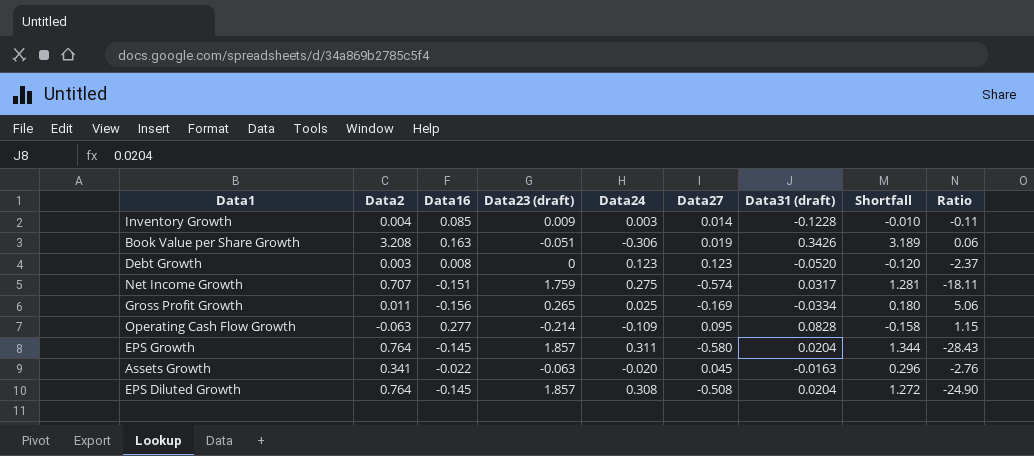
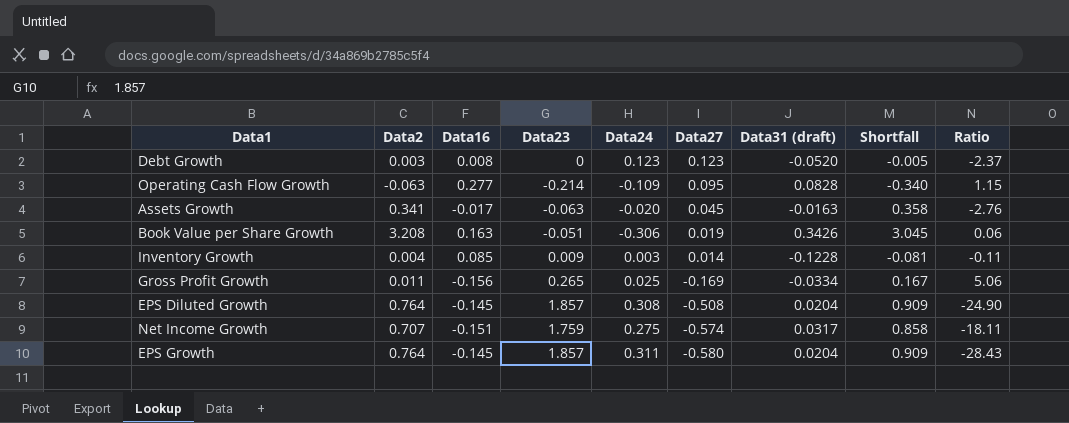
row order: none -> Data27 descending
column name: Data23 (draft) -> Data23
column Shortfall | formula: [Data2] - [Data27] -> [Data2] - [Data16]
Assets Growth | Data16: -0.022 -> -0.017

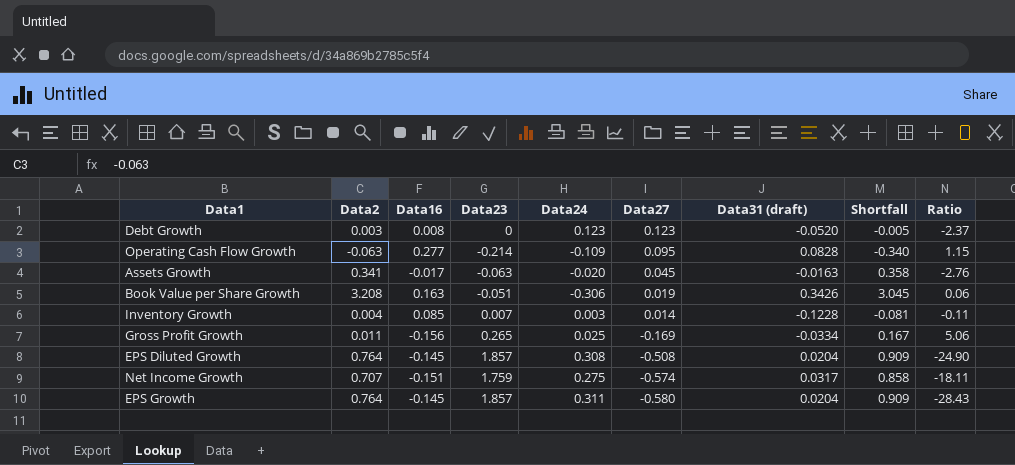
Inventory Growth | Data23: 0.009 -> 0.007

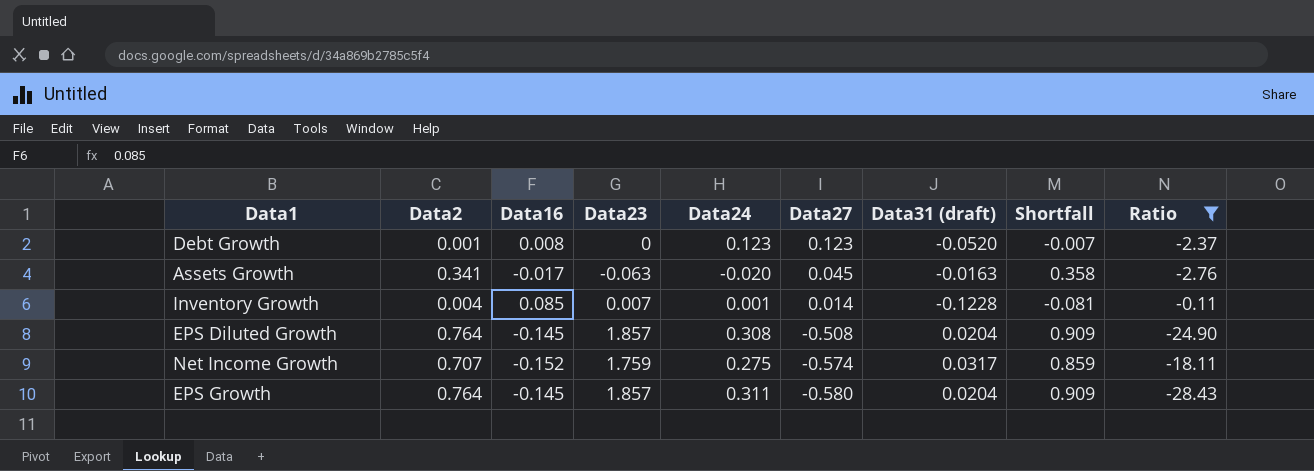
filter: none -> Ratio <= -0.11
Debt Growth | Data2: 0.003 -> 0.001
Debt Growth | Shortfall: -0.005 -> -0.007
Inventory Growth | Data24: 0.003 -> 0.001
Net Income Growth | Data16: -0.151 -> -0.152
Net Income Growth | Shortfall: 0.858 -> 0.859

